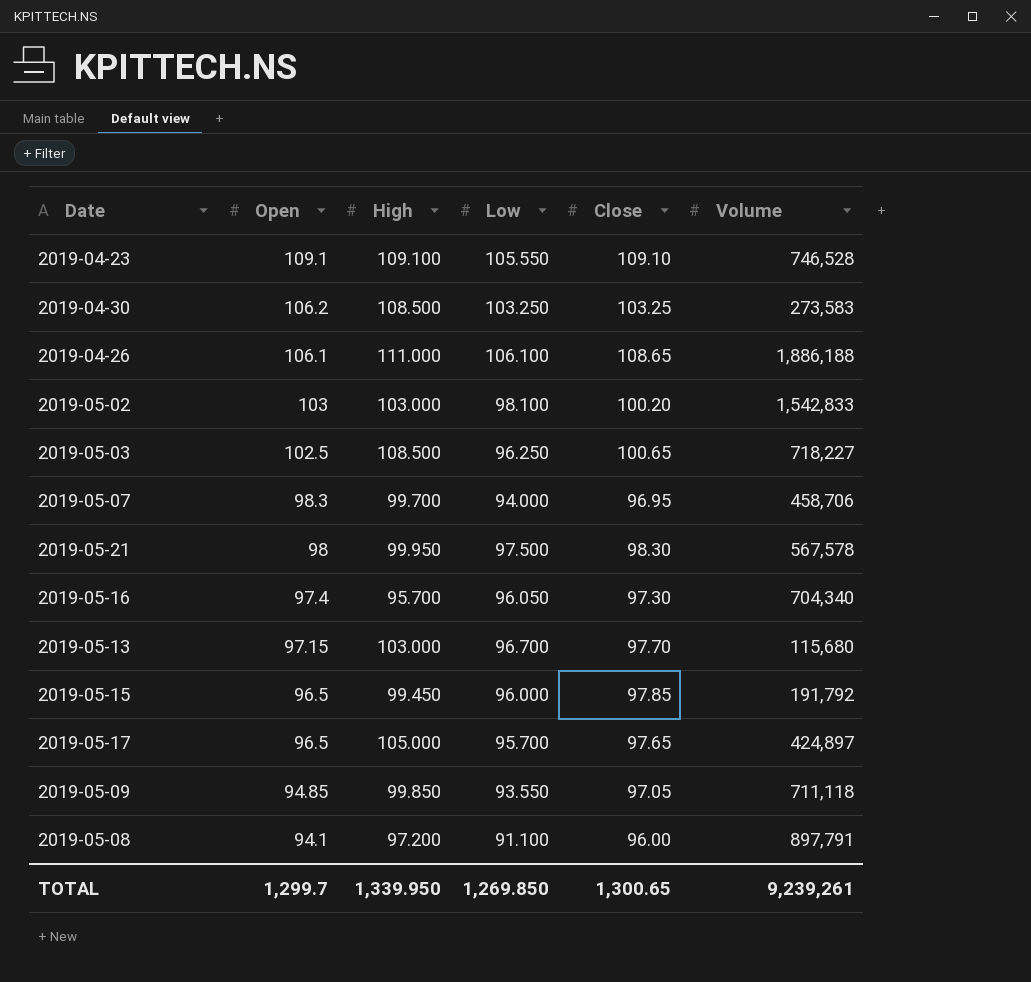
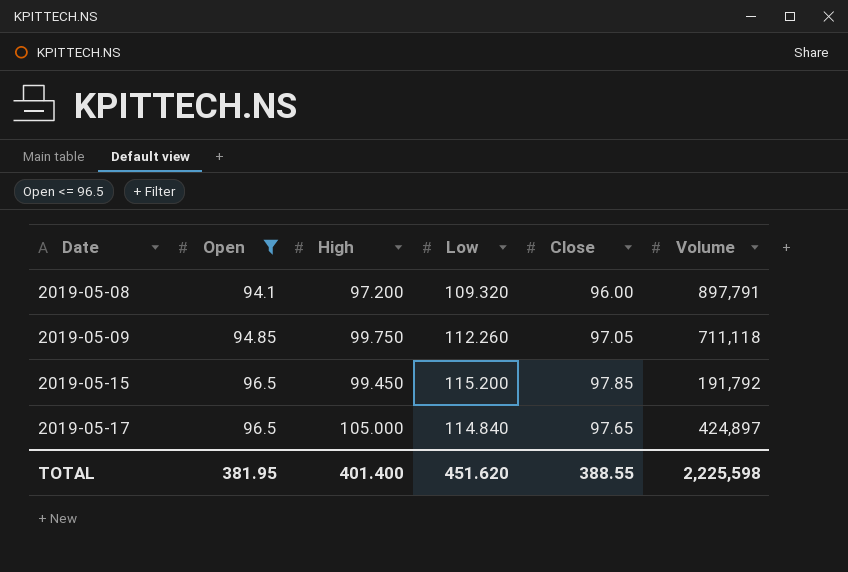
filter: none -> Open <= 96.5
row order: Open descending -> Date ascending
2019-05-08 | Low: 91.100 -> 109.320
2019-05-09 | High: 99.850 -> 99.750
2019-05-09 | Low: 93.550 -> 112.260
2019-05-15 | Low: 96.000 -> 115.200
2019-05-17 | Low: 95.700 -> 114.840
TOTAL | Open: 1,299.7 -> 381.95
TOTAL | High: 1,339.950 -> 401.400
TOTAL | Low: 1,269.850 -> 451.620
TOTAL | Close: 1,300.65 -> 388.55
TOTAL | Volume: 9,239,261 -> 2,225,598

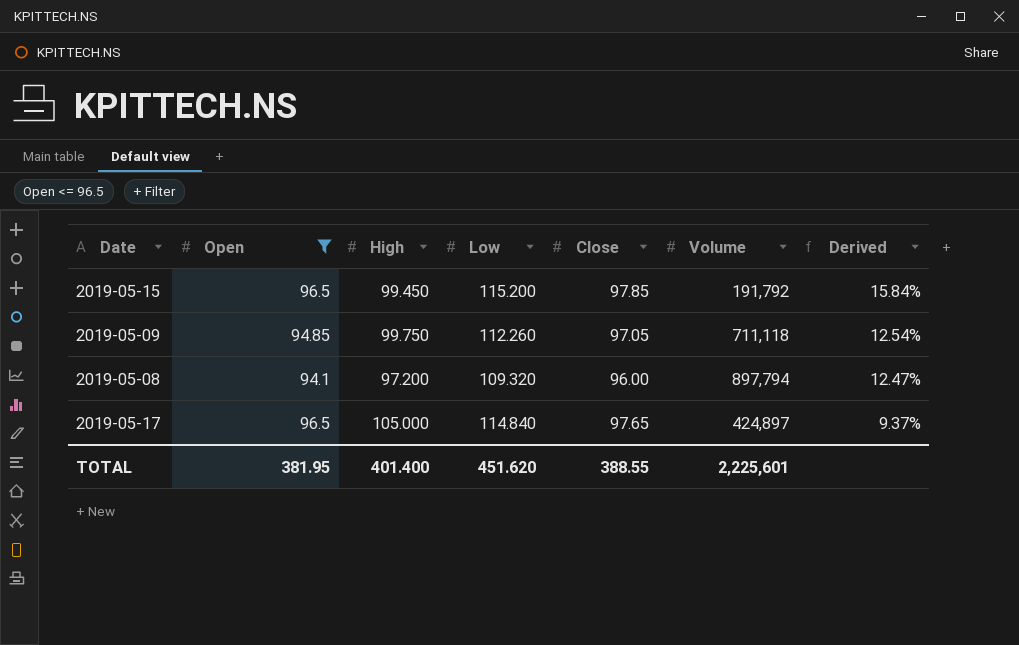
row order: Date ascending -> Derived descending
column Derived | formula: none -> ([Low] - [High]) / [High]
2019-05-08 | Volume: 897,791 -> 897,794
TOTAL | Volume: 2,225,598 -> 2,225,601

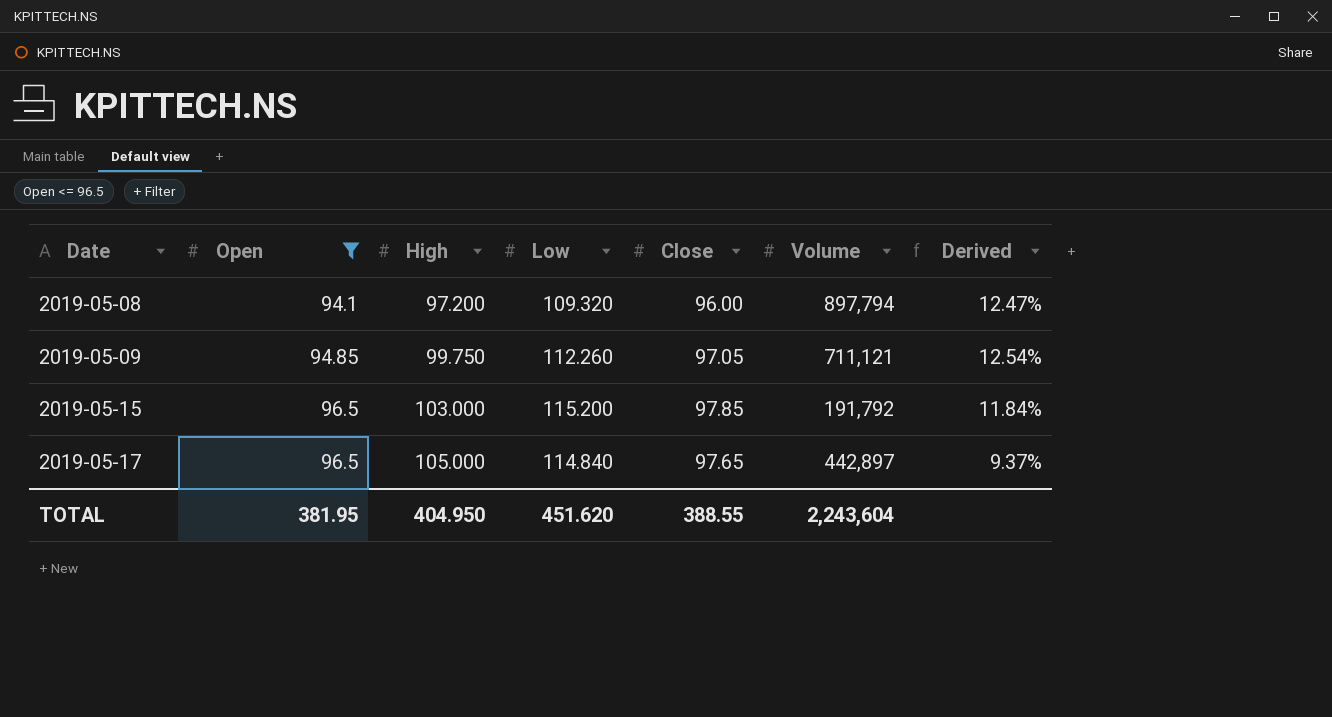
row order: Derived descending -> Date ascending
2019-05-09 | Volume: 711,118 -> 711,121
2019-05-15 | High: 99.450 -> 103.000
2019-05-15 | Derived: 15.84% -> 11.84%
2019-05-17 | Volume: 424,897 -> 442,897
TOTAL | High: 401.400 -> 404.950
TOTAL | Volume: 2,225,601 -> 2,243,604

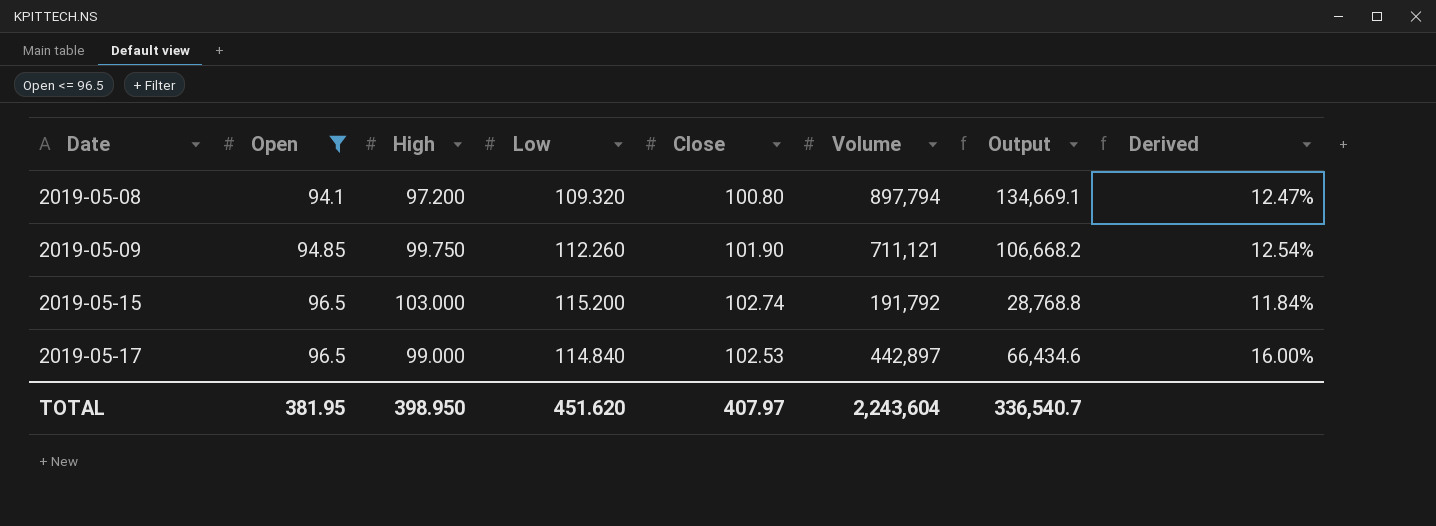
column Output | formula: none -> [Volume] * 0.15
2019-05-08 | Close: 96.00 -> 100.80
2019-05-09 | Close: 97.05 -> 101.90
2019-05-15 | Close: 97.85 -> 102.74
2019-05-17 | High: 105.000 -> 99.000
2019-05-17 | Close: 97.65 -> 102.53
2019-05-17 | Derived: 9.37% -> 16.00%
TOTAL | High: 404.950 -> 398.950
TOTAL | Close: 388.55 -> 407.97

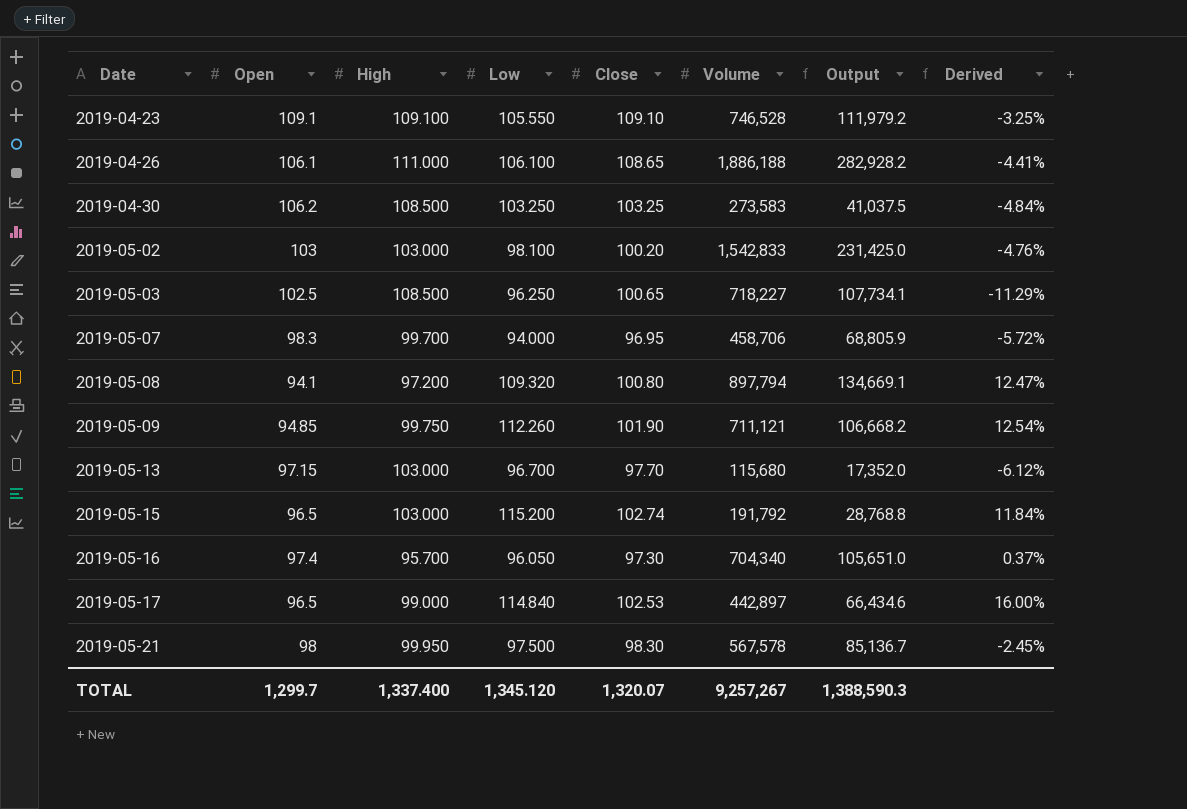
filter: Open <= 96.5 -> none
TOTAL | Open: 381.95 -> 1,299.7
TOTAL | High: 398.950 -> 1,337.400
TOTAL | Low: 451.620 -> 1,345.120
TOTAL | Close: 407.97 -> 1,320.07
TOTAL | Volume: 2,243,604 -> 9,257,267
TOTAL | Output: 336,540.7 -> 1,388,590.3

